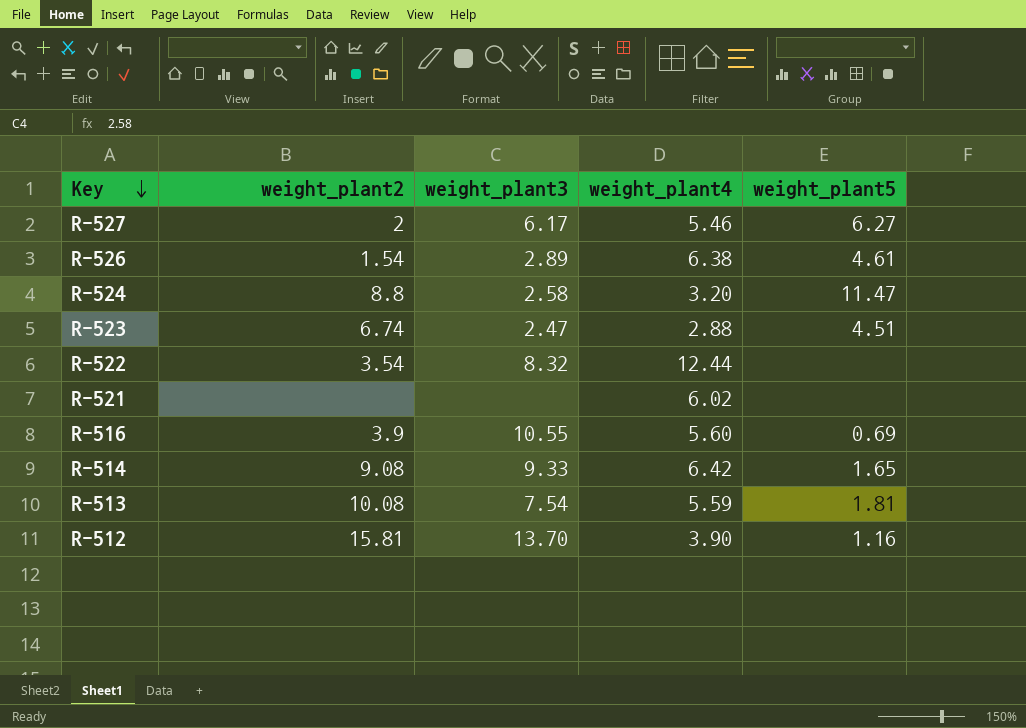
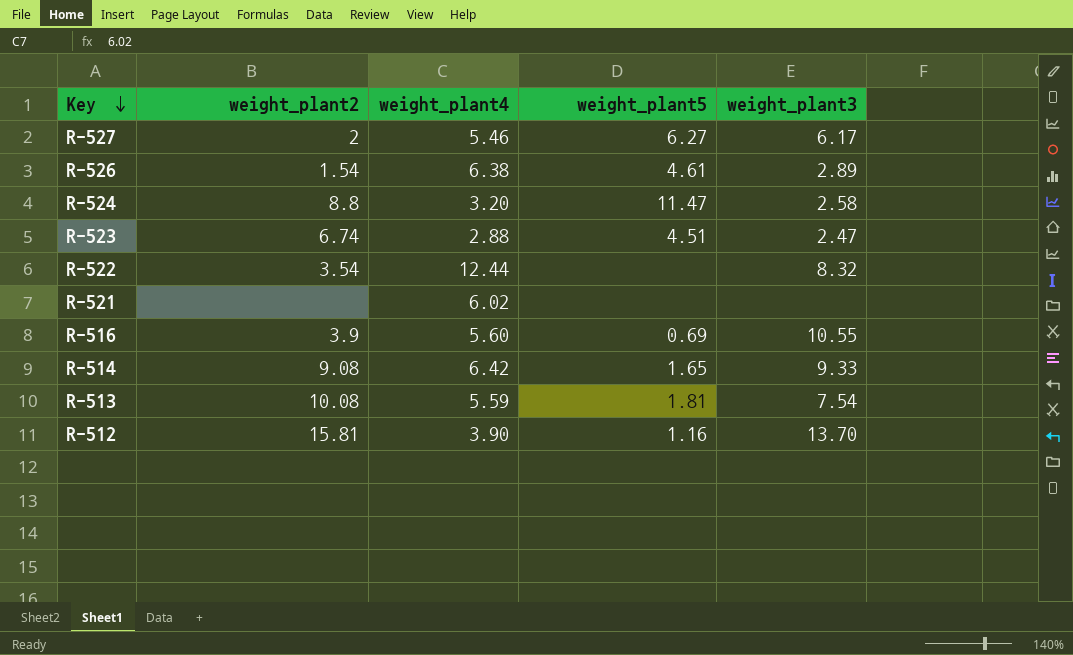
column weight_plant3 | position: 3 -> 5

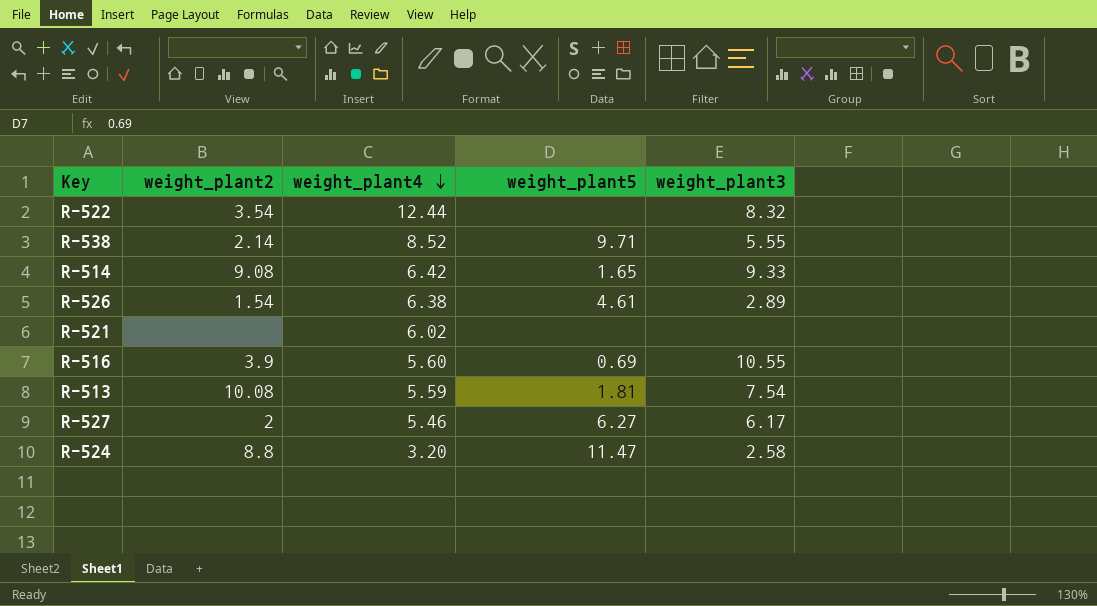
row order: Key descending -> weight_plant4 descending
row R-523: 6.74 | 2.88 | 4.51 | 2.47 -> none
row R-512: 15.81 | 3.90 | 1.16 | 13.70 -> none
row R-538: none -> 2.14 | 8.52 | 9.71 | 5.55

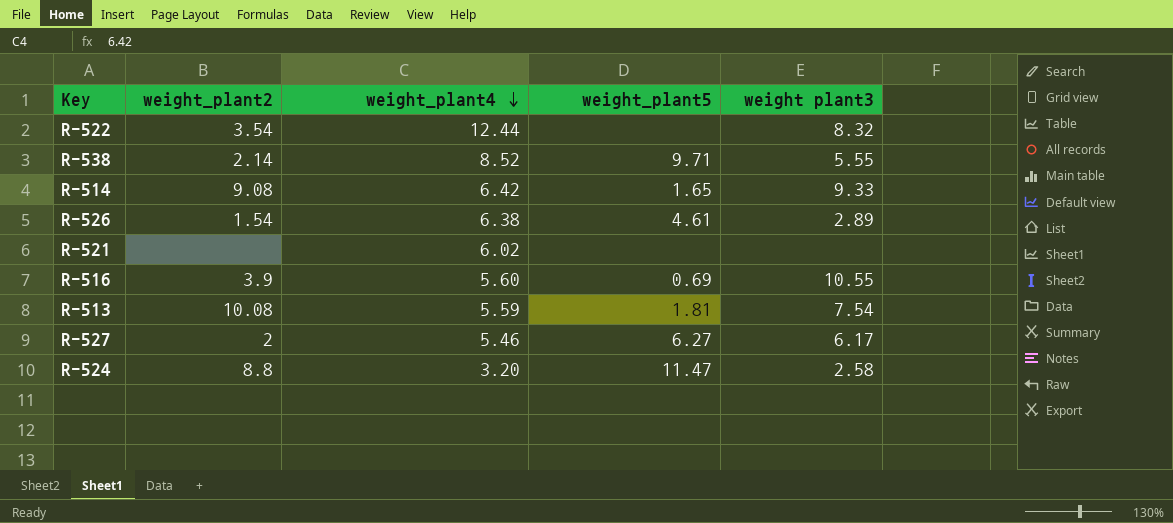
column name: weight_plant3 -> weight plant3

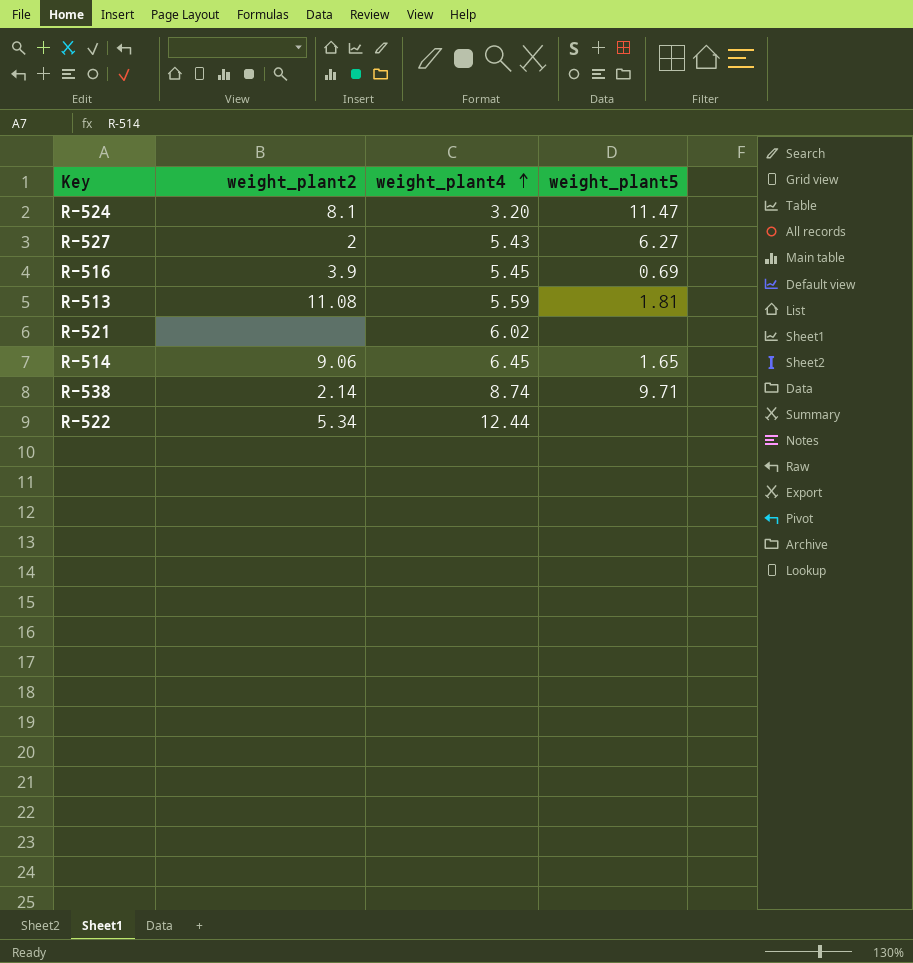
row order: weight_plant4 descending -> weight_plant4 ascending
column weight plant3 | position: 5 -> none
row R-526: 1.54 | 6.38 | 4.61 | 2.89 -> none
R-524 | weight_plant2: 8.8 -> 8.1
R-527 | weight_plant4: 5.46 -> 5.43
R-516 | weight_plant4: 5.60 -> 5.45
R-513 | weight_plant2: 10.08 -> 11.08
R-514 | weight_plant2: 9.08 -> 9.06
R-514 | weight_plant4: 6.42 -> 6.45
R-538 | weight_plant4: 8.52 -> 8.74
R-522 | weight_plant2: 3.54 -> 5.34

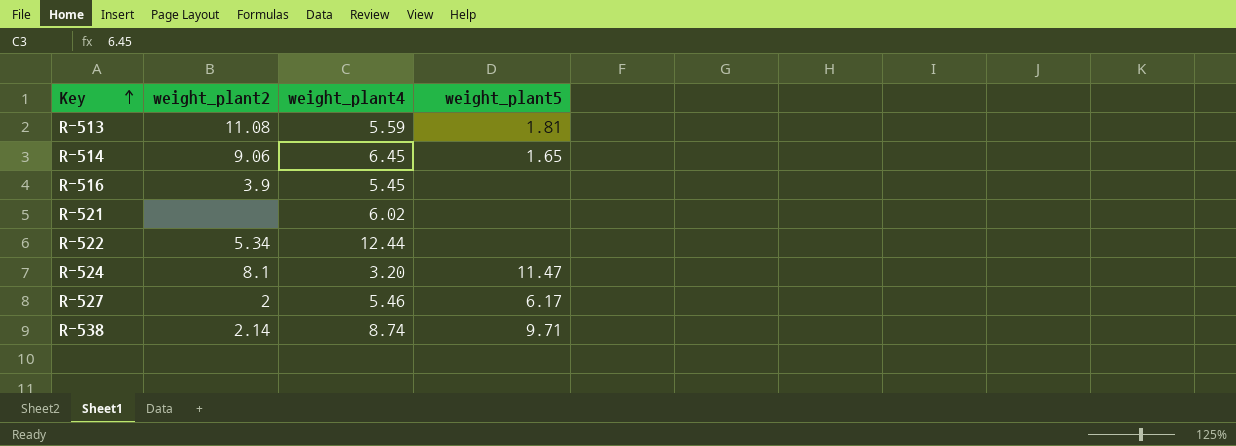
row order: weight_plant4 ascending -> Key ascending
R-516 | weight_plant5: 0.69 -> none
R-527 | weight_plant4: 5.43 -> 5.46
R-527 | weight_plant5: 6.27 -> 6.17

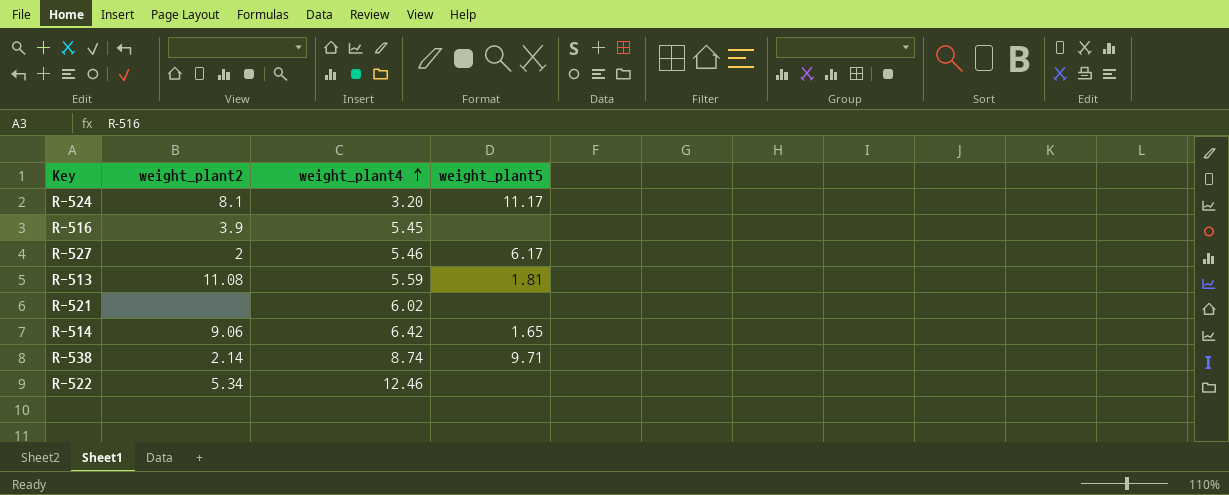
row order: Key ascending -> weight_plant4 ascending
R-524 | weight_plant5: 11.47 -> 11.17
R-514 | weight_plant4: 6.45 -> 6.42
R-522 | weight_plant4: 12.44 -> 12.46

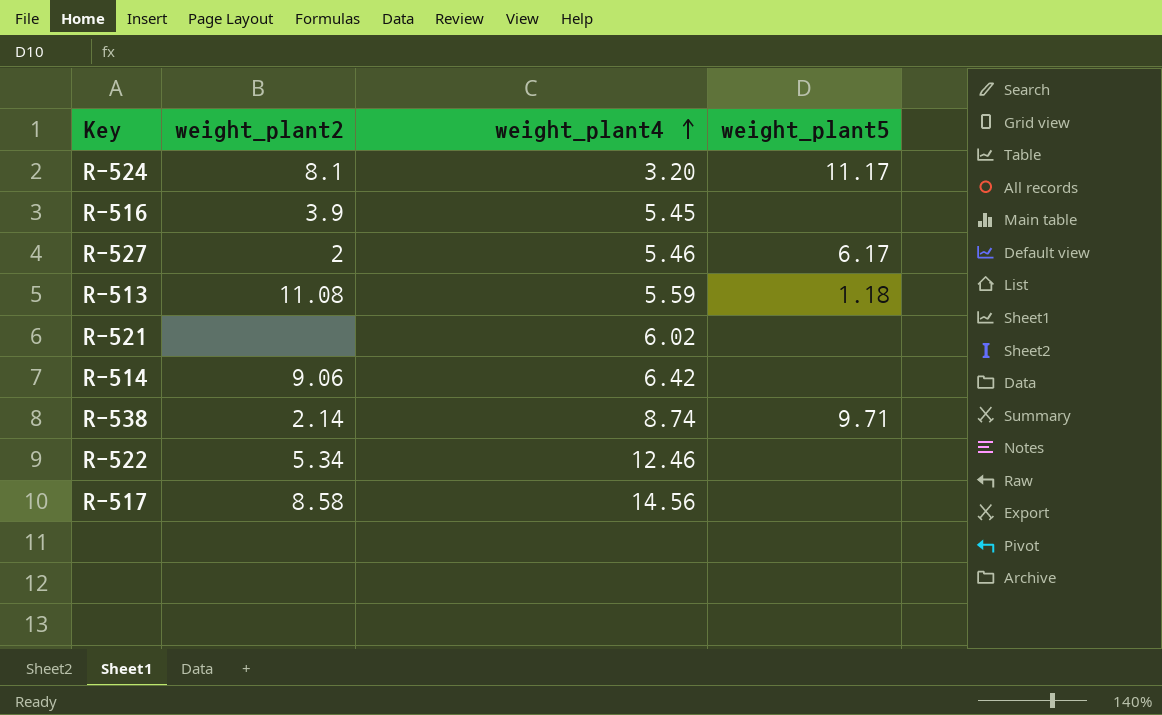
R-513 | weight_plant5: 1.81 -> 1.18
R-514 | weight_plant5: 1.65 -> none
row R-517: none -> 8.58 | 14.56 | none

